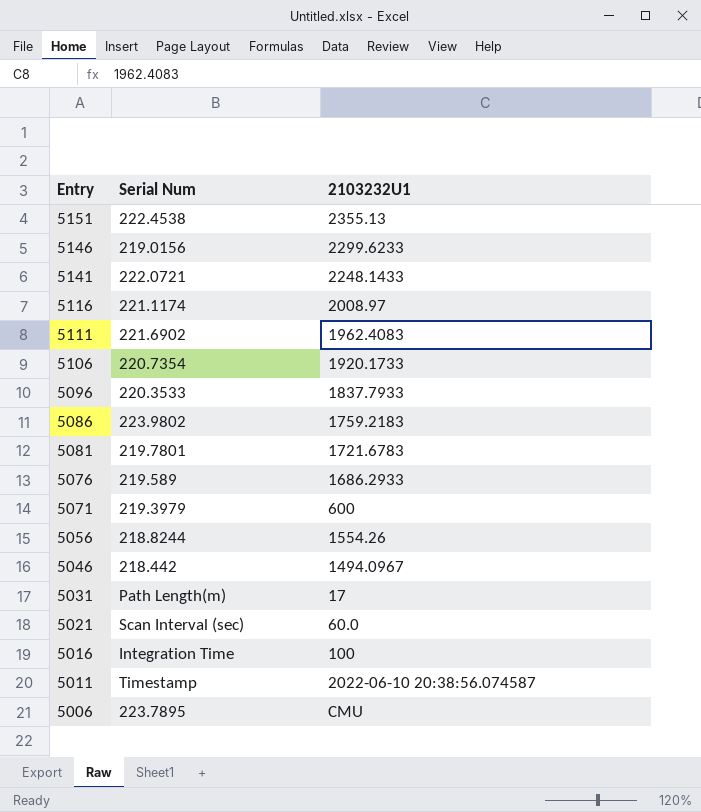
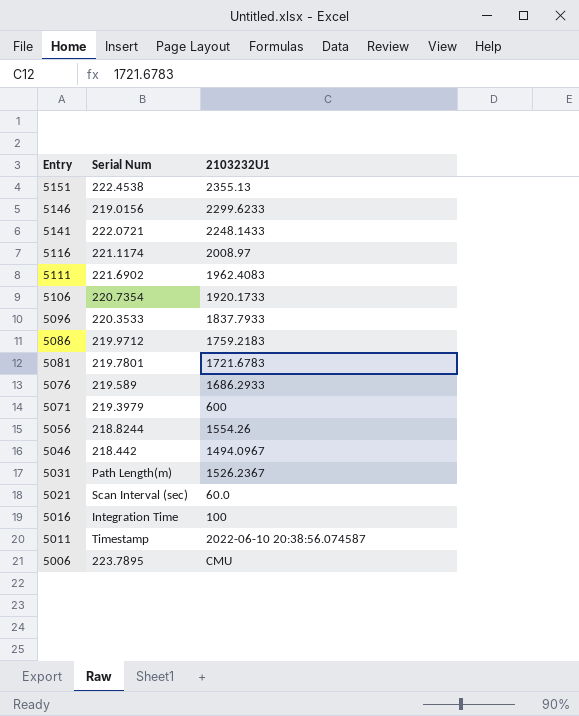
5086 | Serial Num: 223.9802 -> 219.9712
5031 | 2103232U1: 17 -> 1526.2367

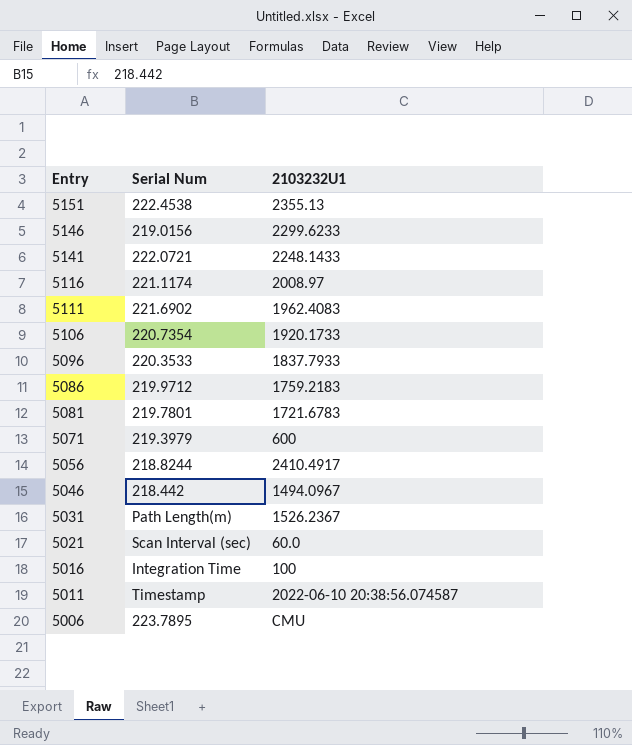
row 5076: 219.589 | 1686.2933 -> none
5056 | 2103232U1: 1554.26 -> 2410.4917

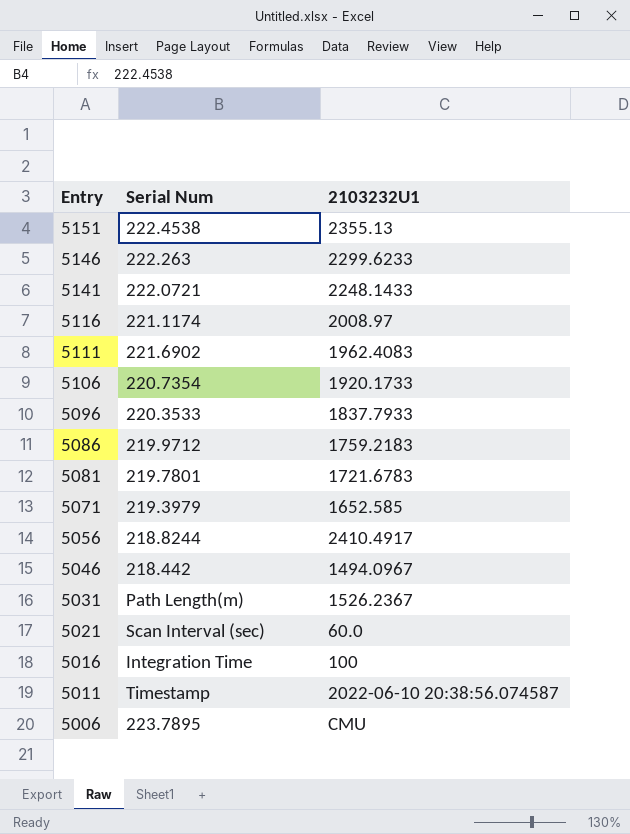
5146 | Serial Num: 219.0156 -> 222.263
5071 | 2103232U1: 600 -> 1652.585

